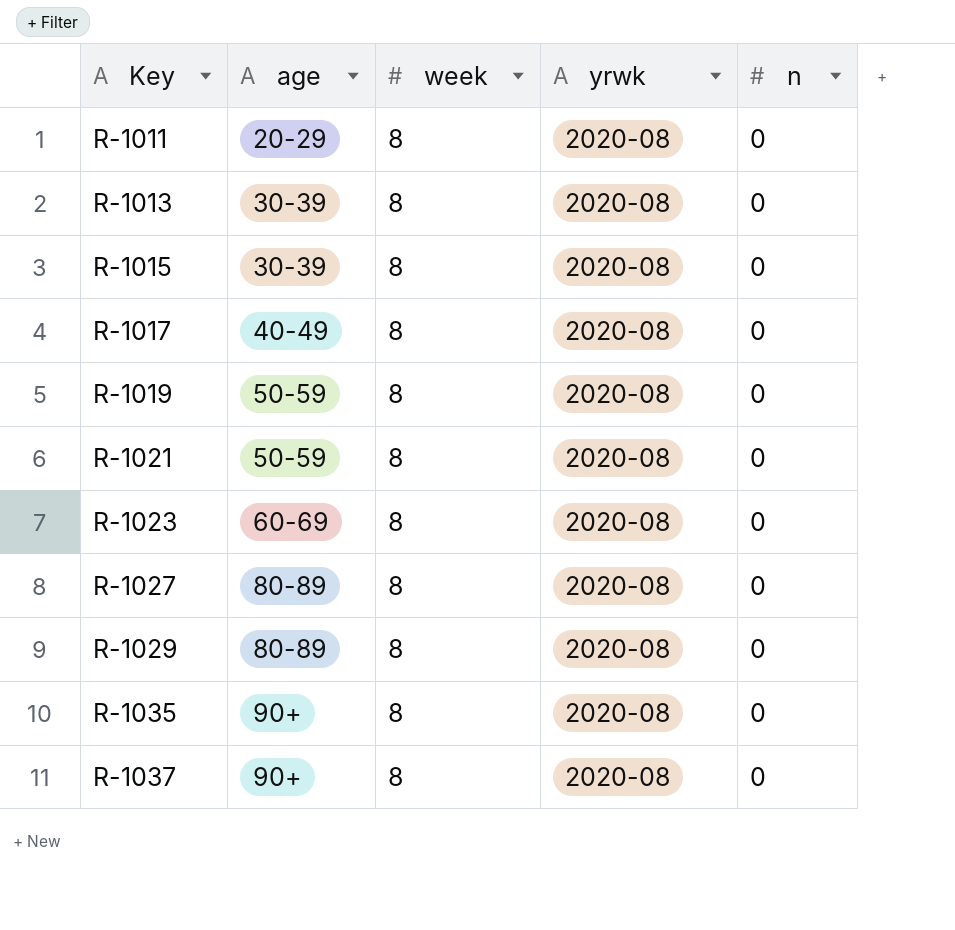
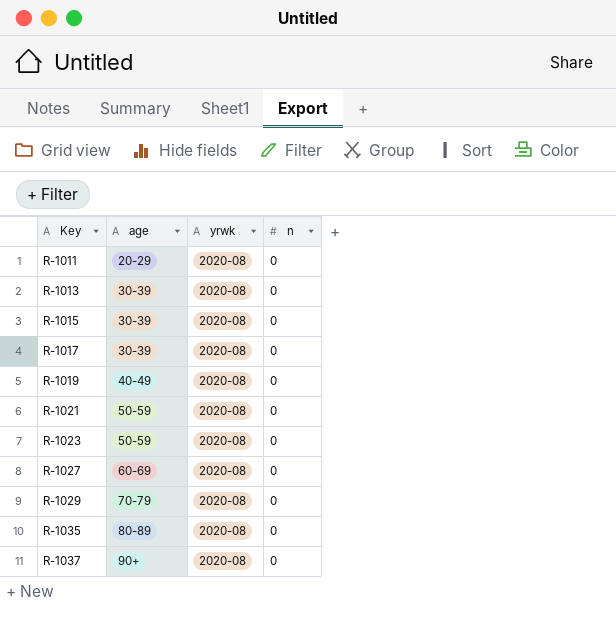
column week | position: 3 -> none
R-1017 | age: 40-49 -> 30-39
R-1019 | age: 50-59 -> 40-49
R-1023 | age: 60-69 -> 50-59
R-1027 | age: 80-89 -> 60-69
R-1029 | age: 80-89 -> 70-79
R-1035 | age: 90+ -> 80-89

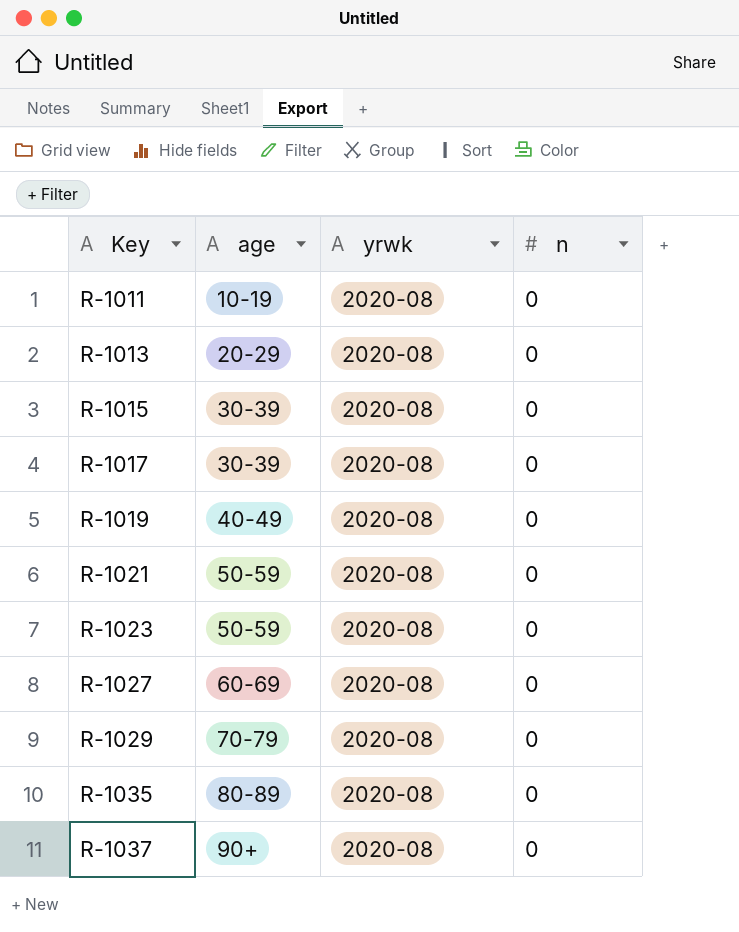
R-1011 | age: 20-29 -> 10-19
R-1013 | age: 30-39 -> 20-29

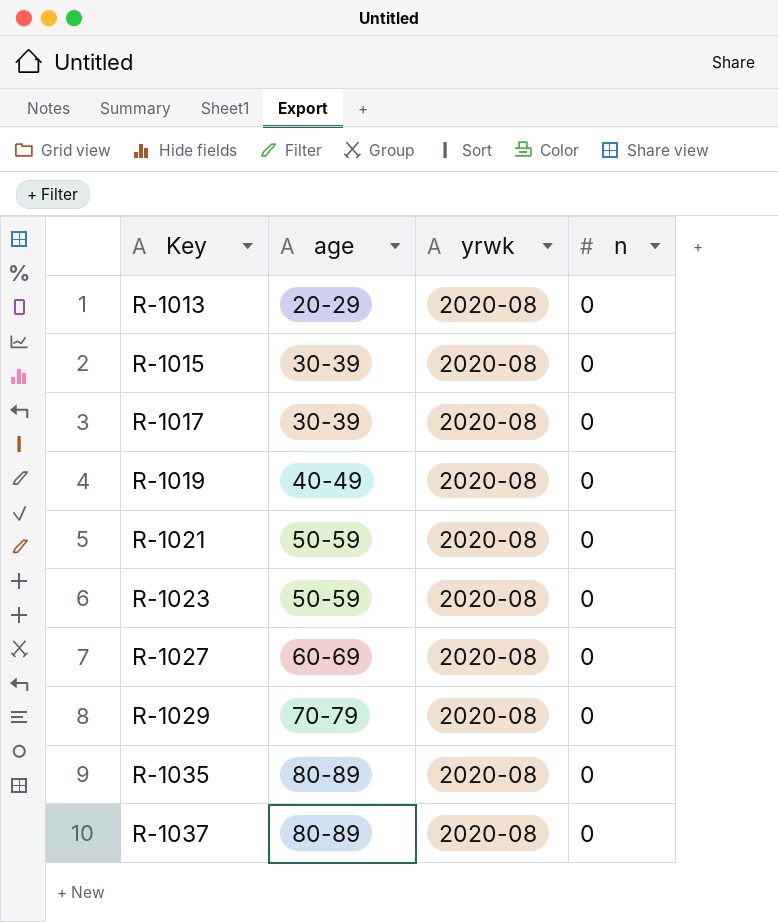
row R-1011: 10-19 | 2020-08 | 0 -> none
R-1037 | age: 90+ -> 80-89

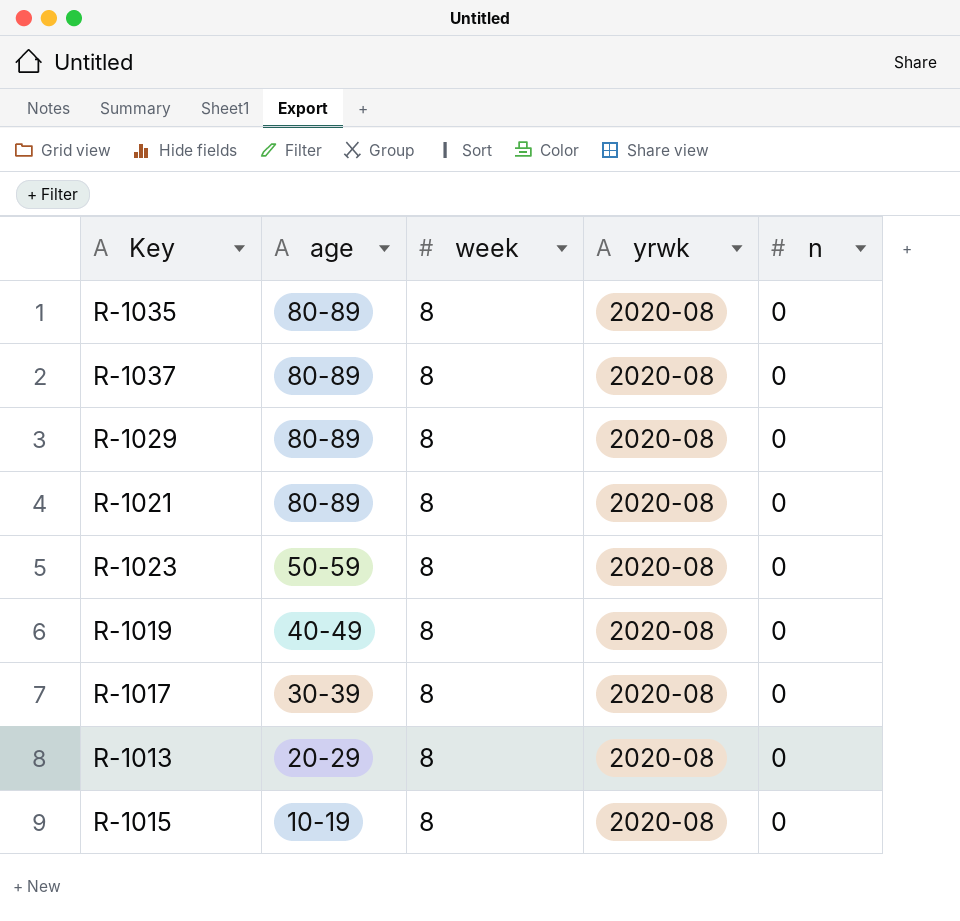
row order: Key ascending -> age descending
column week | position: none -> 3
row R-1027: 60-69 | 2020-08 | 0 -> none
R-1029 | age: 70-79 -> 80-89
R-1021 | age: 50-59 -> 80-89
R-1015 | age: 30-39 -> 10-19

